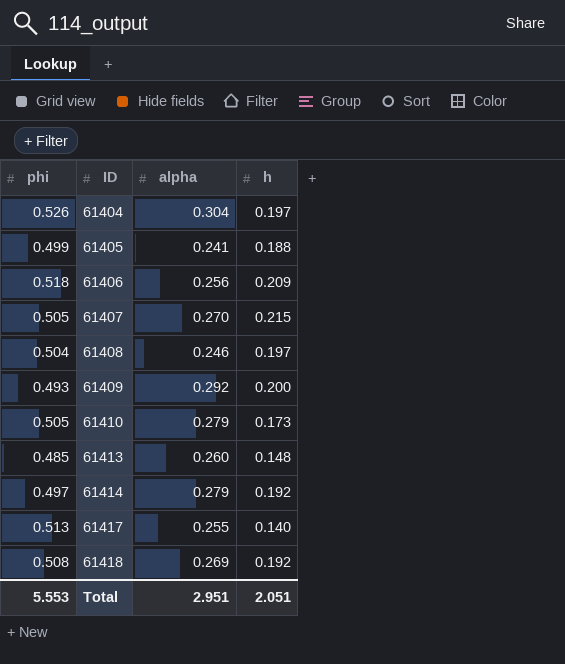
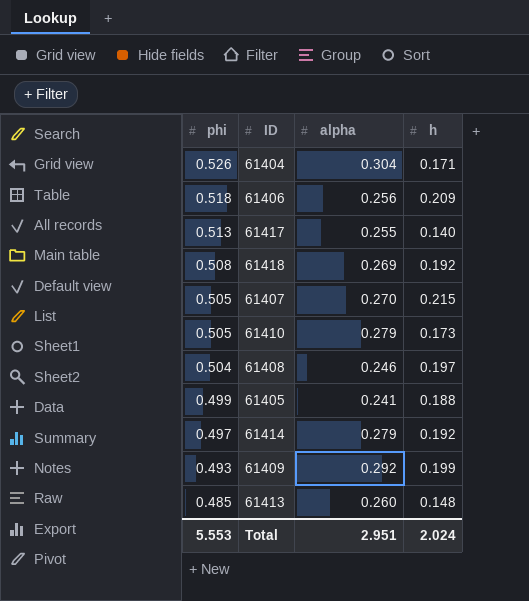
row order: ID ascending -> phi descending
61404 | h: 0.197 -> 0.171
61409 | h: 0.200 -> 0.199
Total | h: 2.051 -> 2.024

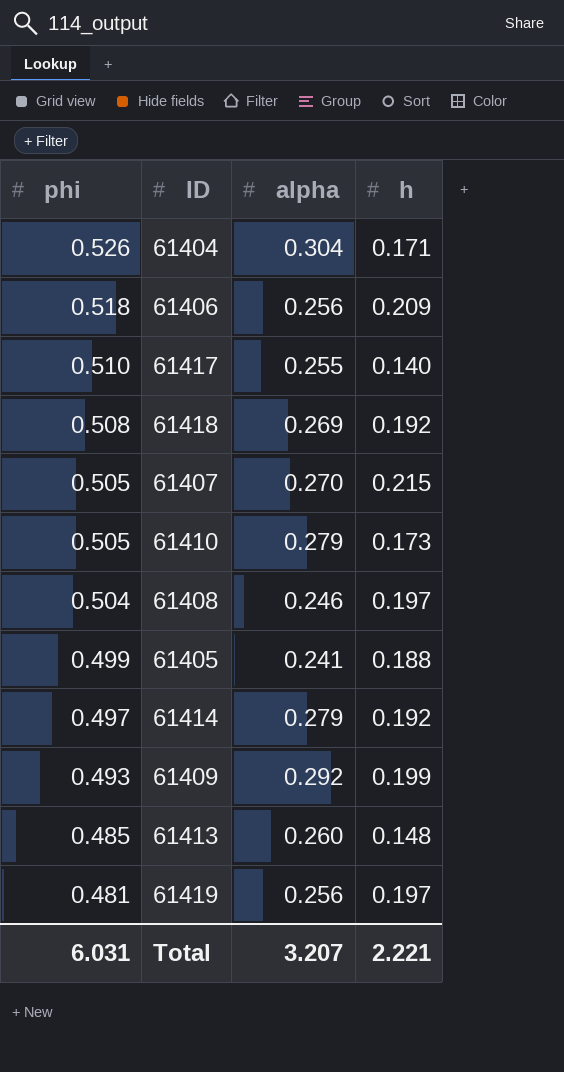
61417 | phi: 0.513 -> 0.510
row 61419: none -> 0.481 | 0.256 | 0.197
Total | phi: 5.553 -> 6.031
Total | alpha: 2.951 -> 3.207
Total | h: 2.024 -> 2.221

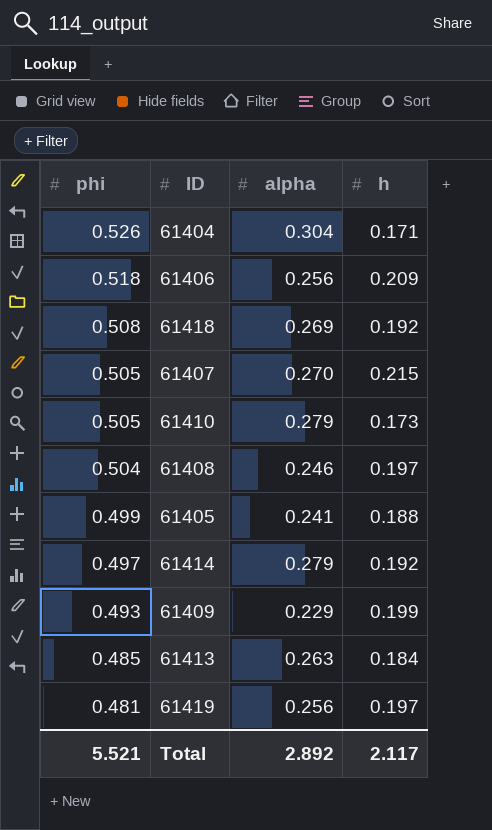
row 61417: 0.510 | 0.255 | 0.140 -> none
61409 | alpha: 0.292 -> 0.229
61413 | alpha: 0.260 -> 0.263
61413 | h: 0.148 -> 0.184
Total | phi: 6.031 -> 5.521
Total | alpha: 3.207 -> 2.892
Total | h: 2.221 -> 2.117

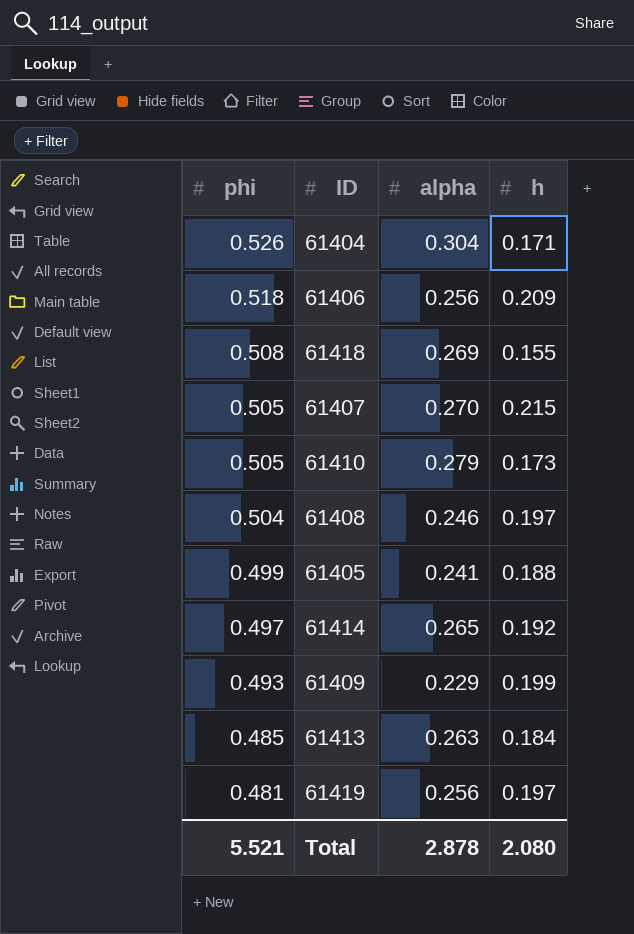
61418 | h: 0.192 -> 0.155
61414 | alpha: 0.279 -> 0.265
Total | alpha: 2.892 -> 2.878
Total | h: 2.117 -> 2.080

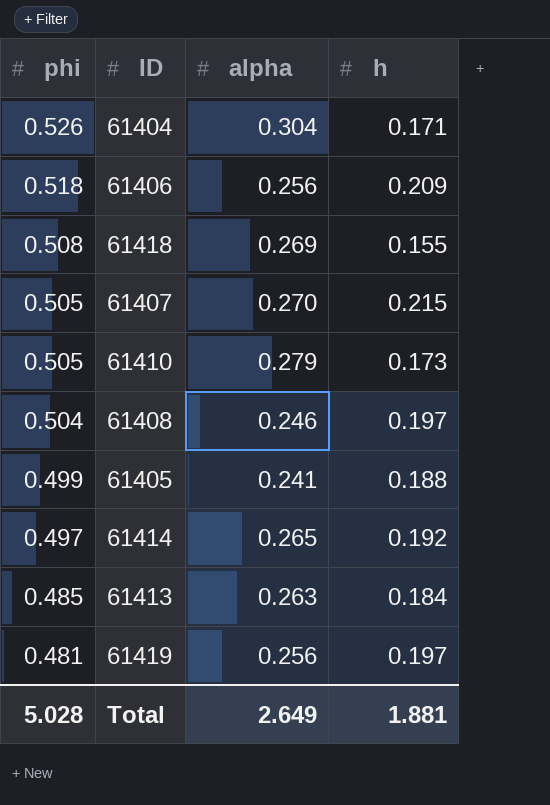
row 61409: 0.493 | 0.229 | 0.199 -> none
Total | phi: 5.521 -> 5.028
Total | alpha: 2.878 -> 2.649
Total | h: 2.080 -> 1.881

